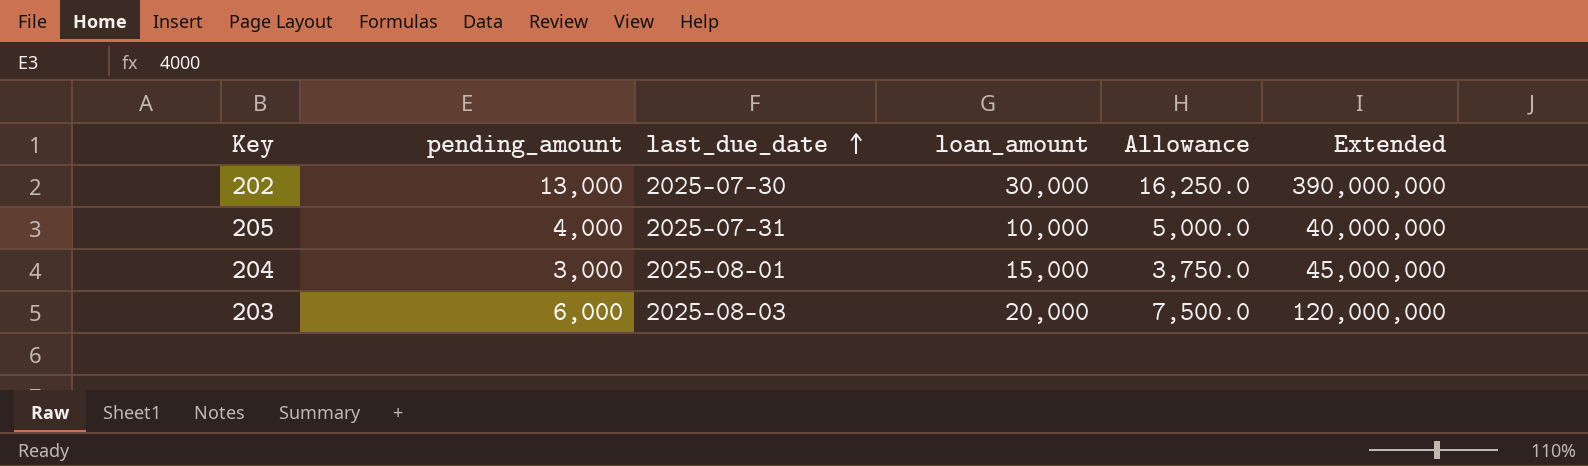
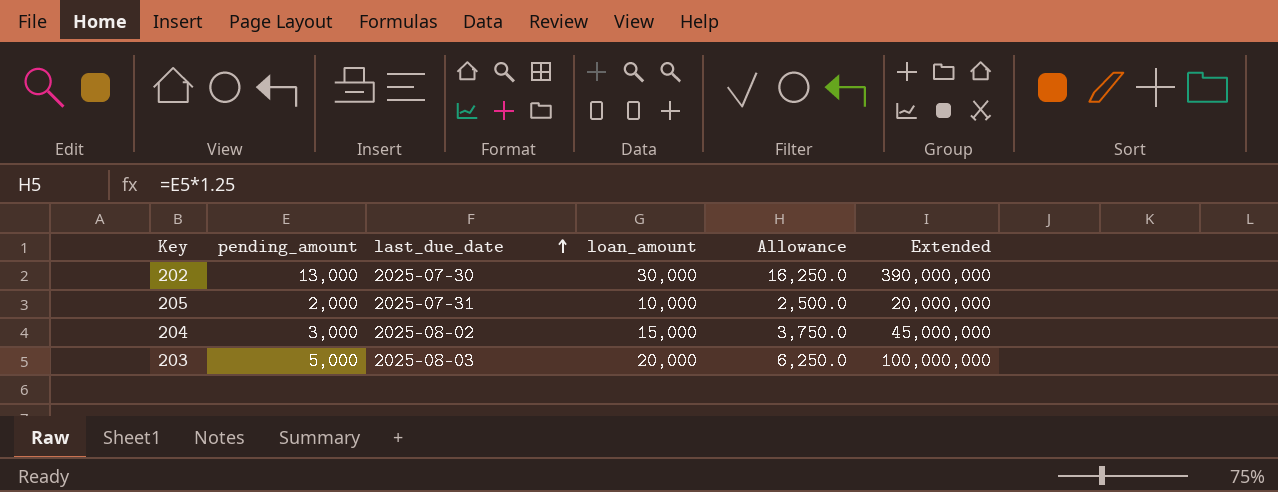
205 | pending_amount: 4,000 -> 2,000
205 | Allowance: 5,000.0 -> 2,500.0
205 | Extended: 40,000,000 -> 20,000,000
204 | last_due_date: 2025-08-01 -> 2025-08-02
203 | pending_amount: 6,000 -> 5,000
203 | Allowance: 7,500.0 -> 6,250.0
203 | Extended: 120,000,000 -> 100,000,000

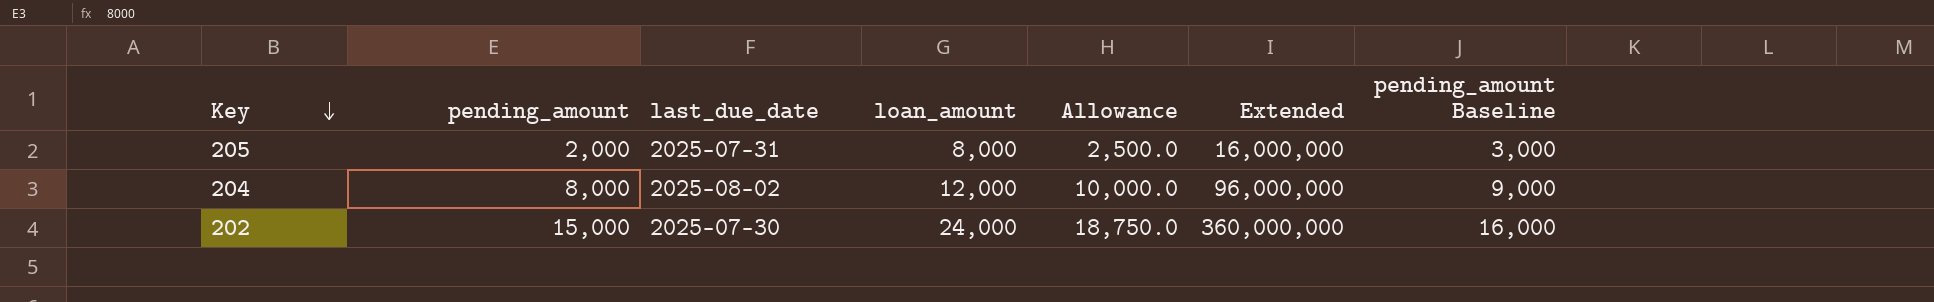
row order: last_due_date ascending -> Key descending
column pending_amount Baseline | formula: none -> [pending_amount] + 1000
row 203: 5,000 | 2025-08-03 | 20,000 | 6,250.0 | 100,000,000 -> none
205 | loan_amount: 10,000 -> 8,000
205 | Extended: 20,000,000 -> 16,000,000
204 | pending_amount: 3,000 -> 8,000
204 | loan_amount: 15,000 -> 12,000
204 | Allowance: 3,750.0 -> 10,000.0
204 | Extended: 45,000,000 -> 96,000,000
202 | pending_amount: 13,000 -> 15,000
202 | loan_amount: 30,000 -> 24,000
202 | Allowance: 16,250.0 -> 18,750.0
202 | Extended: 390,000,000 -> 360,000,000

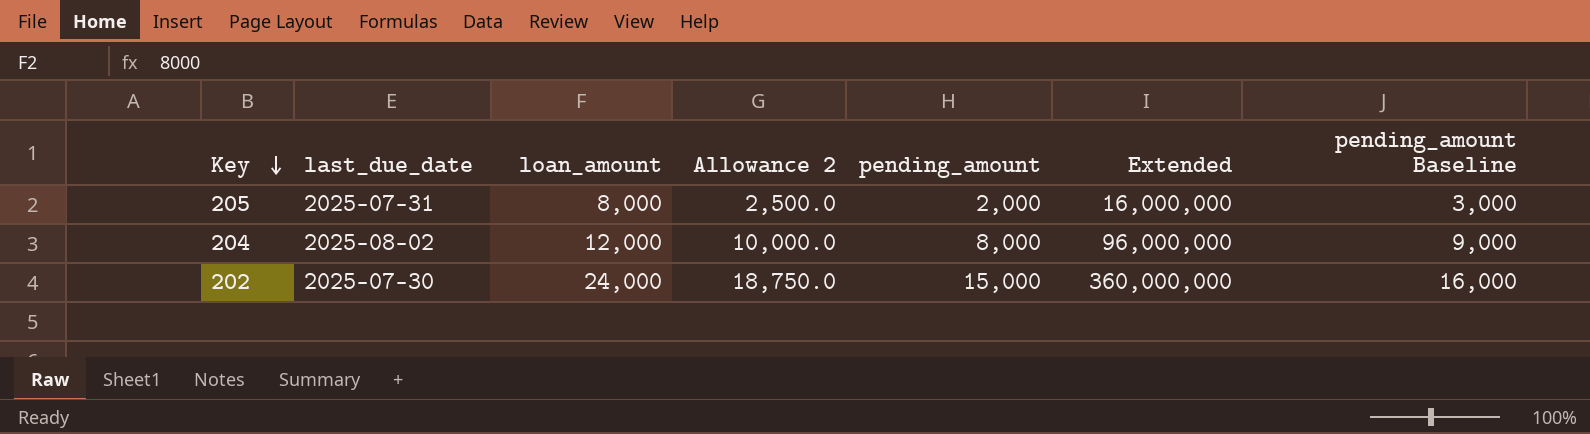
column name: Allowance -> Allowance 2
column pending_amount | position: 2 -> 5

